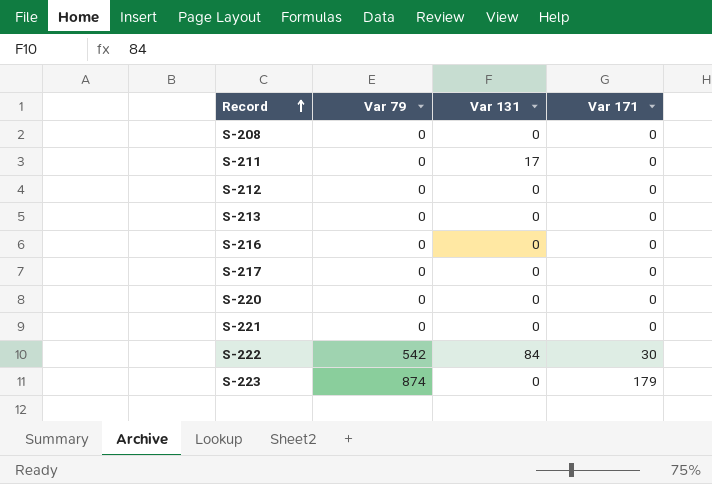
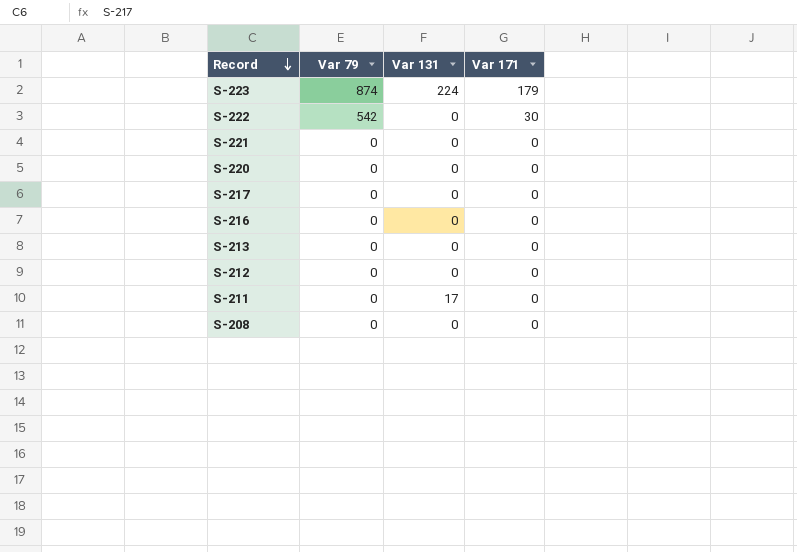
row order: Record ascending -> Record descending
S-223 | Var 131: 0 -> 224
S-222 | Var 131: 84 -> 0

